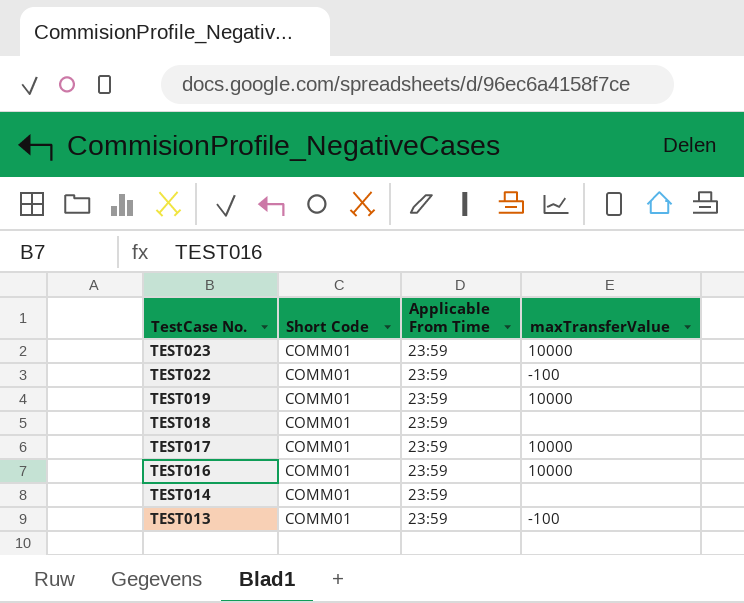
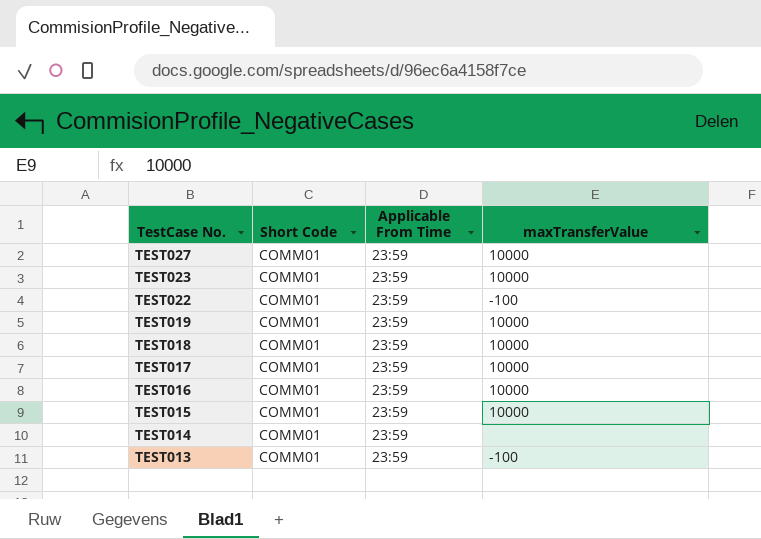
row TEST027: none -> COMM01 | 23:59 | 10000
TEST018 | maxTransferValue: none -> 10000
row TEST015: none -> COMM01 | 23:59 | 10000

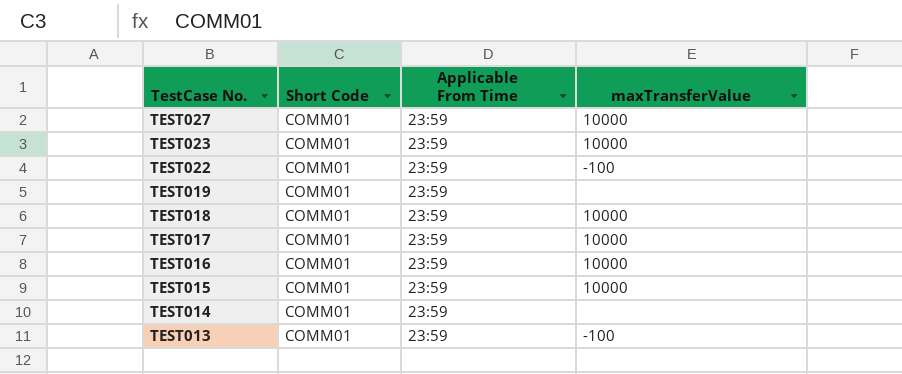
TEST019 | maxTransferValue: 10000 -> none

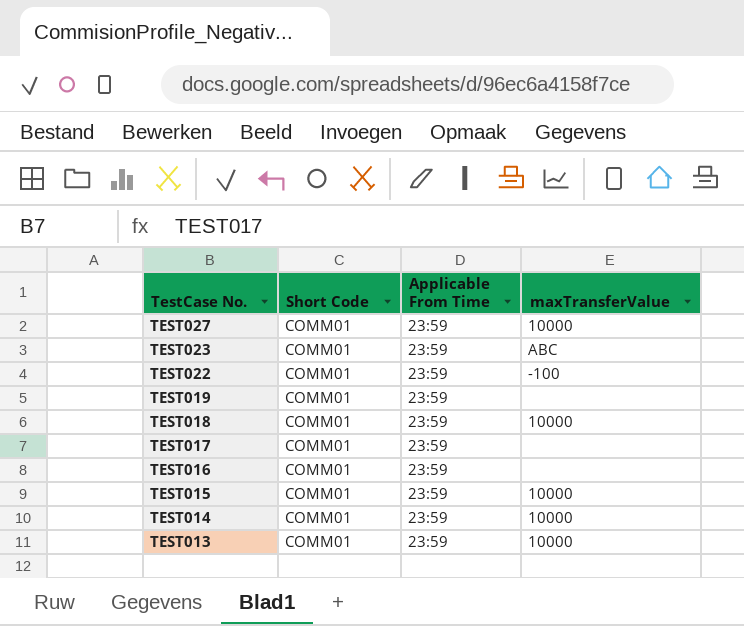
TEST023 | maxTransferValue: 10000 -> ABC
TEST017 | maxTransferValue: 10000 -> none
TEST016 | maxTransferValue: 10000 -> none
TEST014 | maxTransferValue: none -> 10000
TEST013 | maxTransferValue: -100 -> 10000

